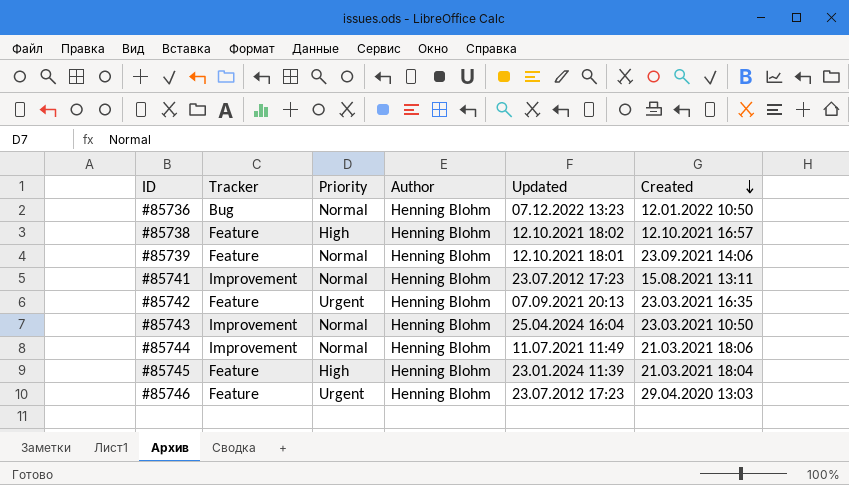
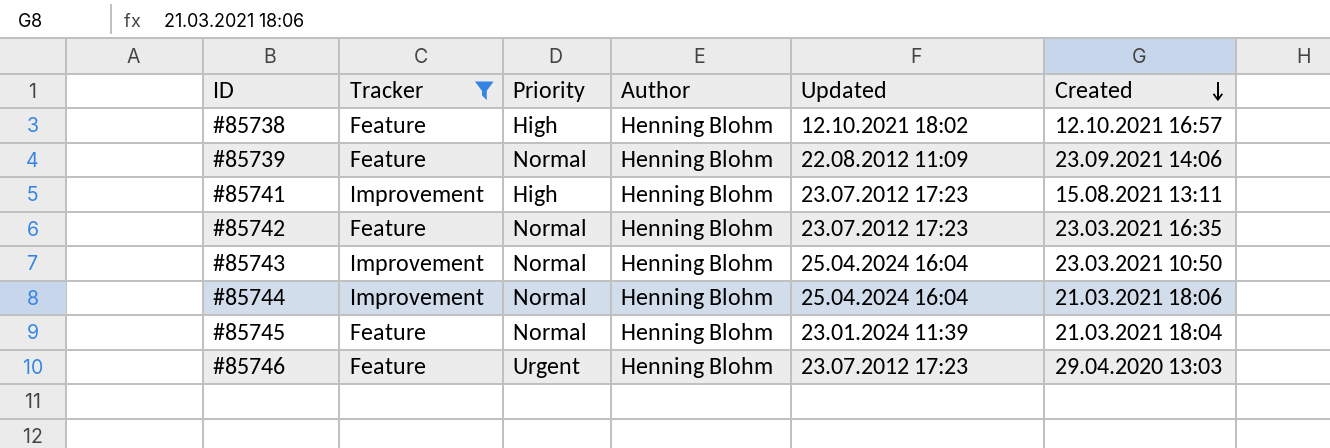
filter: none -> Tracker != Bug
#85739 | Updated: 12.10.2021 18:01 -> 22.08.2012 11:09
#85741 | Priority: Normal -> High
#85742 | Priority: Urgent -> Normal
#85742 | Updated: 07.09.2021 20:13 -> 23.07.2012 17:23
#85744 | Updated: 11.07.2021 11:49 -> 25.04.2024 16:04
#85745 | Priority: High -> Normal

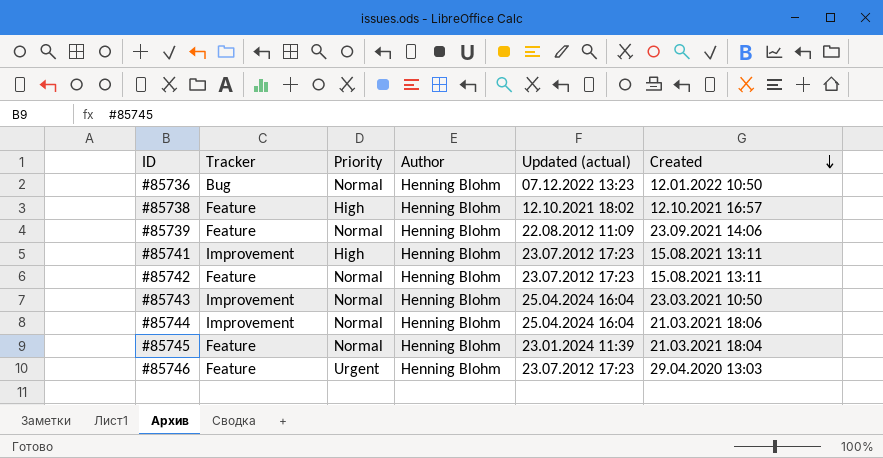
filter: Tracker != Bug -> none
column name: Updated -> Updated (actual)
#85742 | Created: 23.03.2021 16:35 -> 15.08.2021 13:11

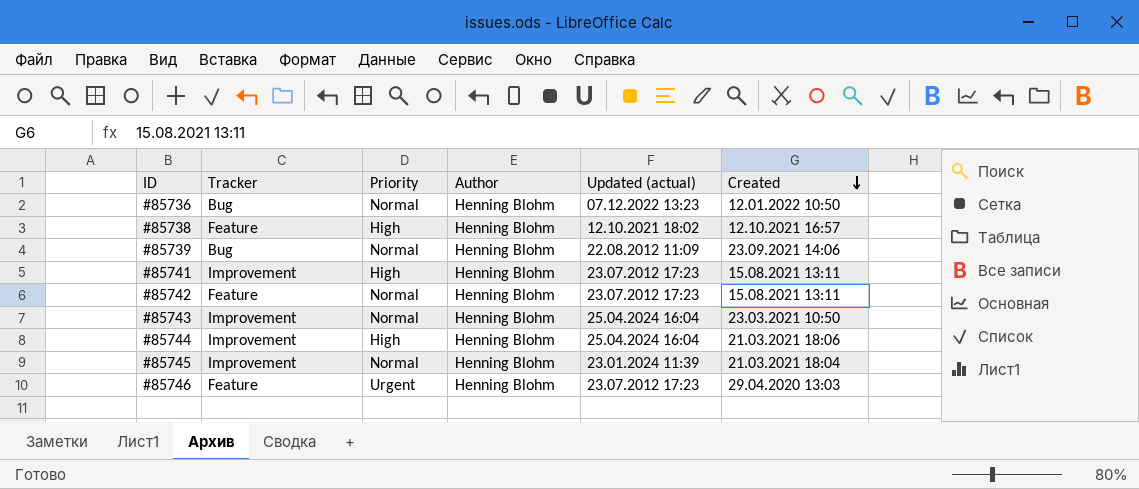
#85739 | Tracker: Feature -> Bug
#85744 | Priority: Normal -> High
#85745 | Tracker: Feature -> Improvement

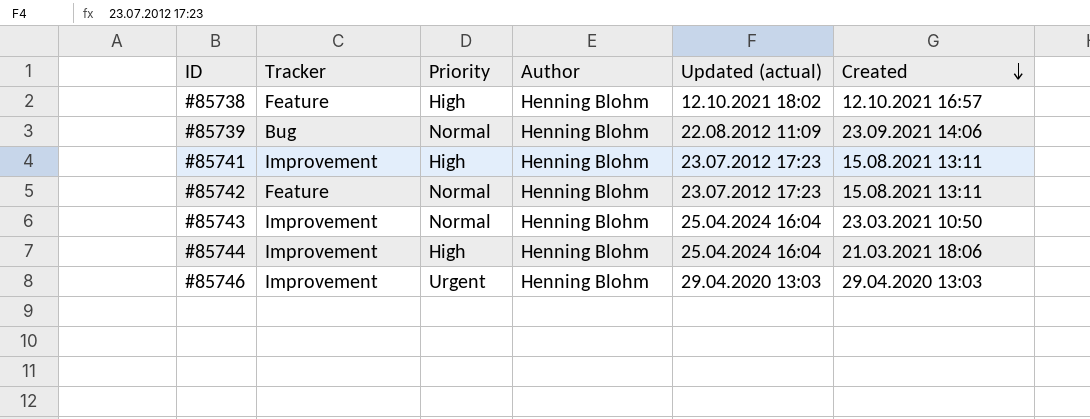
row #85736: Bug | Normal | Henning Blohm | 07.12.2022 13:23 | 12.01.2022 10:50 -> none
row #85745: Improvement | Normal | Henning Blohm | 23.01.2024 11:39 | 21.03.2021 18:04 -> none
#85746 | Tracker: Feature -> Improvement
#85746 | Updated (actual): 23.07.2012 17:23 -> 29.04.2020 13:03

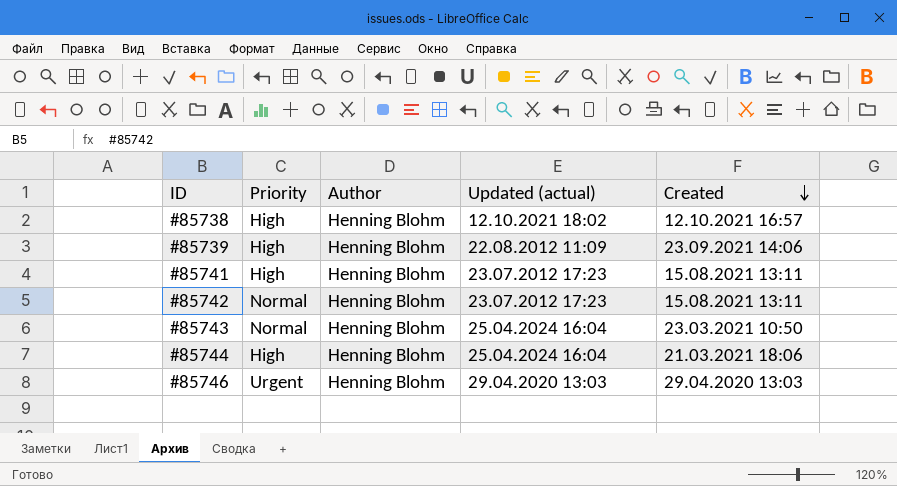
column Tracker | position: 2 -> none
#85739 | Priority: Normal -> High

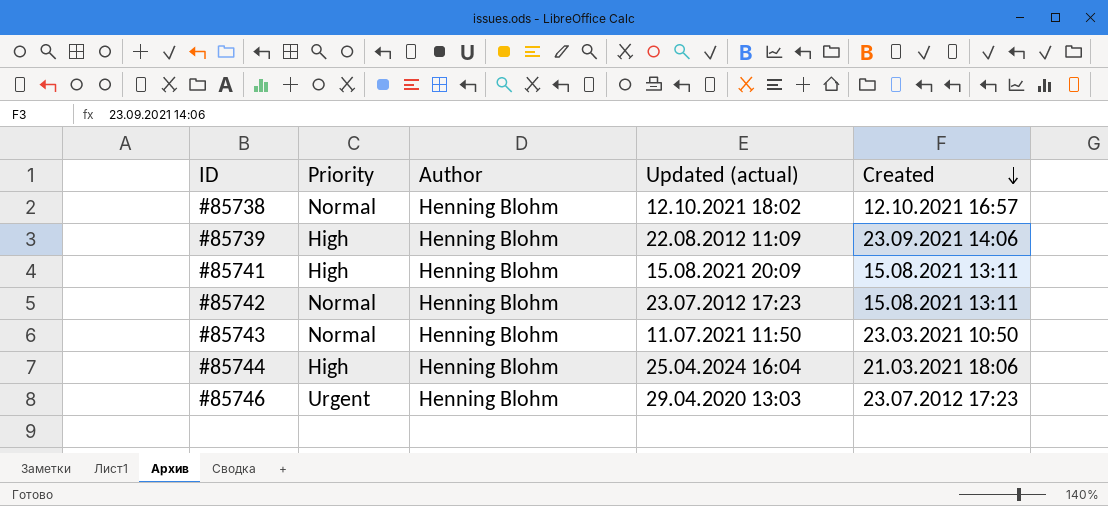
#85738 | Priority: High -> Normal
#85741 | Updated (actual): 23.07.2012 17:23 -> 15.08.2021 20:09
#85743 | Updated (actual): 25.04.2024 16:04 -> 11.07.2021 11:50
#85746 | Created: 29.04.2020 13:03 -> 23.07.2012 17:23

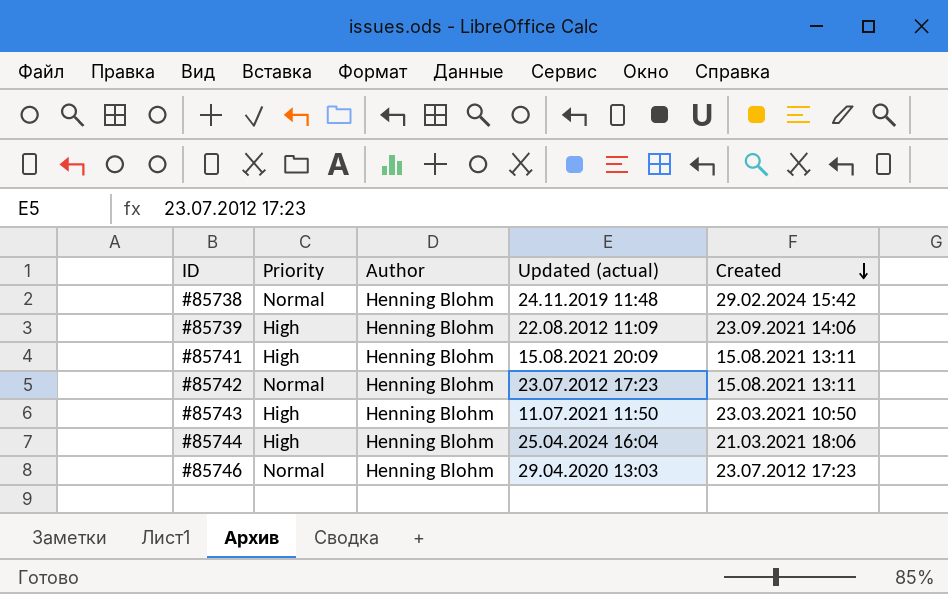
#85738 | Updated (actual): 12.10.2021 18:02 -> 24.11.2019 11:48
#85738 | Created: 12.10.2021 16:57 -> 29.02.2024 15:42
#85743 | Priority: Normal -> High
#85746 | Priority: Urgent -> Normal

